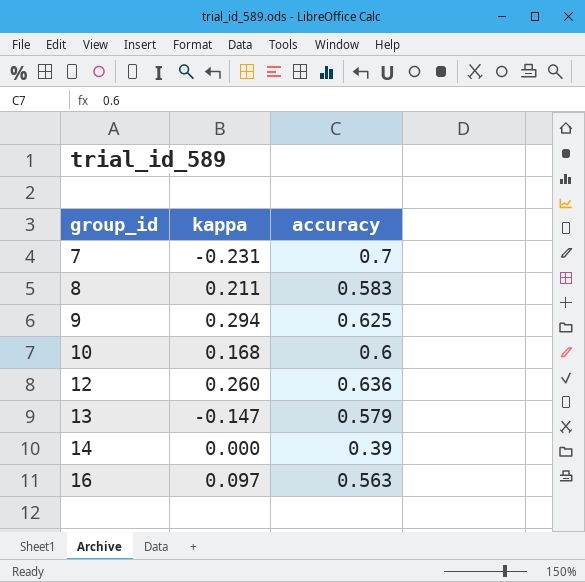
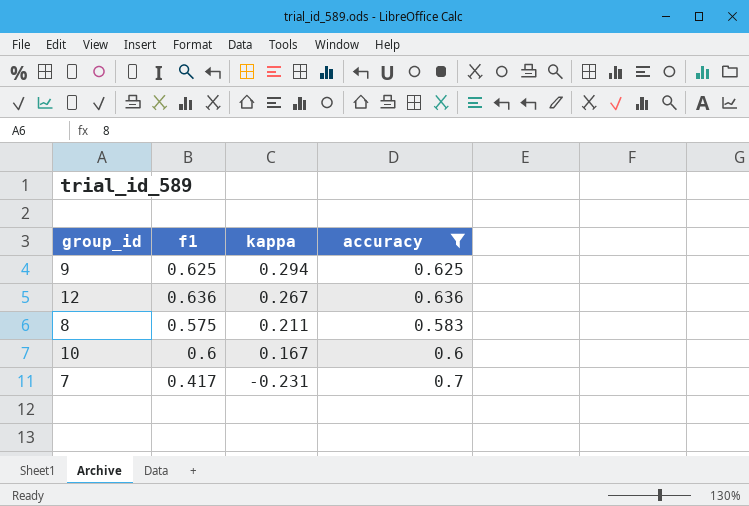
filter: none -> accuracy >= 0.583
row order: group_id ascending -> kappa descending
column f1 | position: none -> 2
12 | kappa: 0.260 -> 0.267
10 | kappa: 0.168 -> 0.167

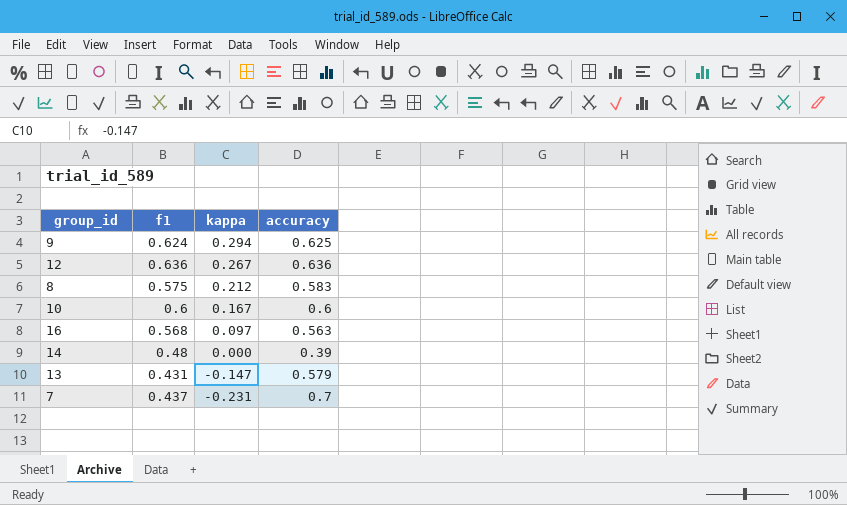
filter: accuracy >= 0.583 -> none
9 | f1: 0.625 -> 0.624
8 | kappa: 0.211 -> 0.212
7 | f1: 0.417 -> 0.437

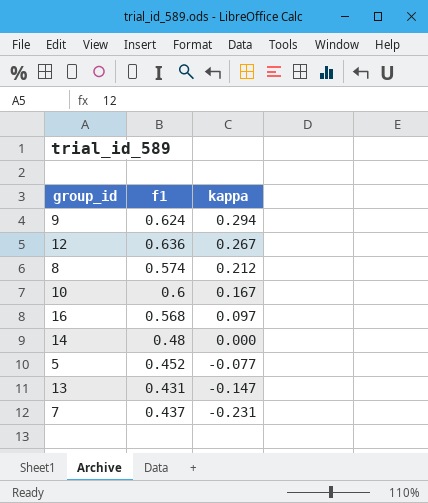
column accuracy | position: 4 -> none
8 | f1: 0.575 -> 0.574
row 5: none -> 0.452 | -0.077

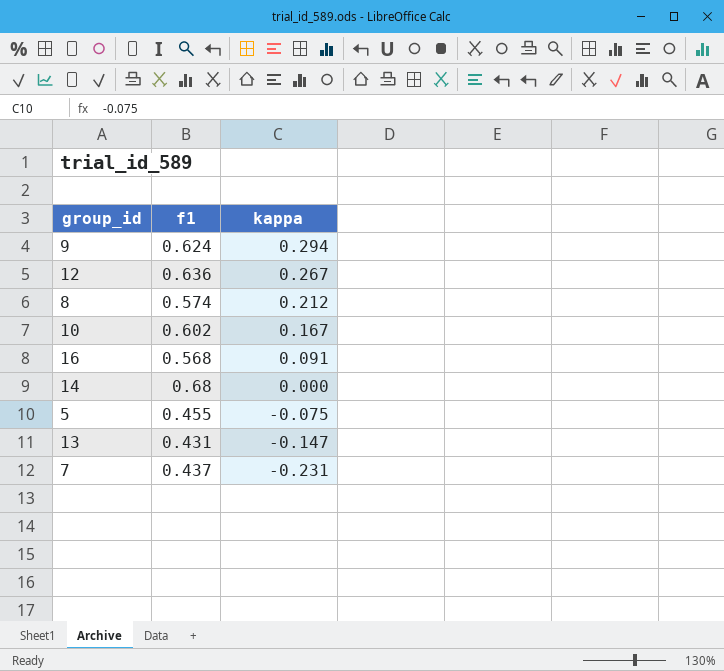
10 | f1: 0.6 -> 0.602
16 | kappa: 0.097 -> 0.091
14 | f1: 0.48 -> 0.68
5 | f1: 0.452 -> 0.455
5 | kappa: -0.077 -> -0.075

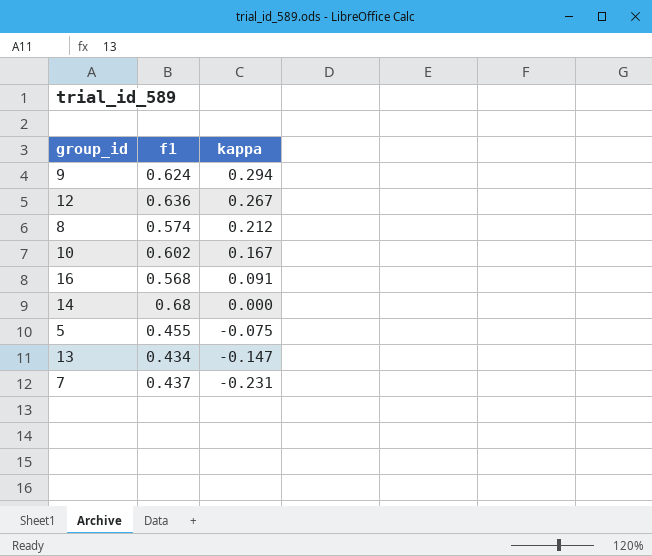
13 | f1: 0.431 -> 0.434

